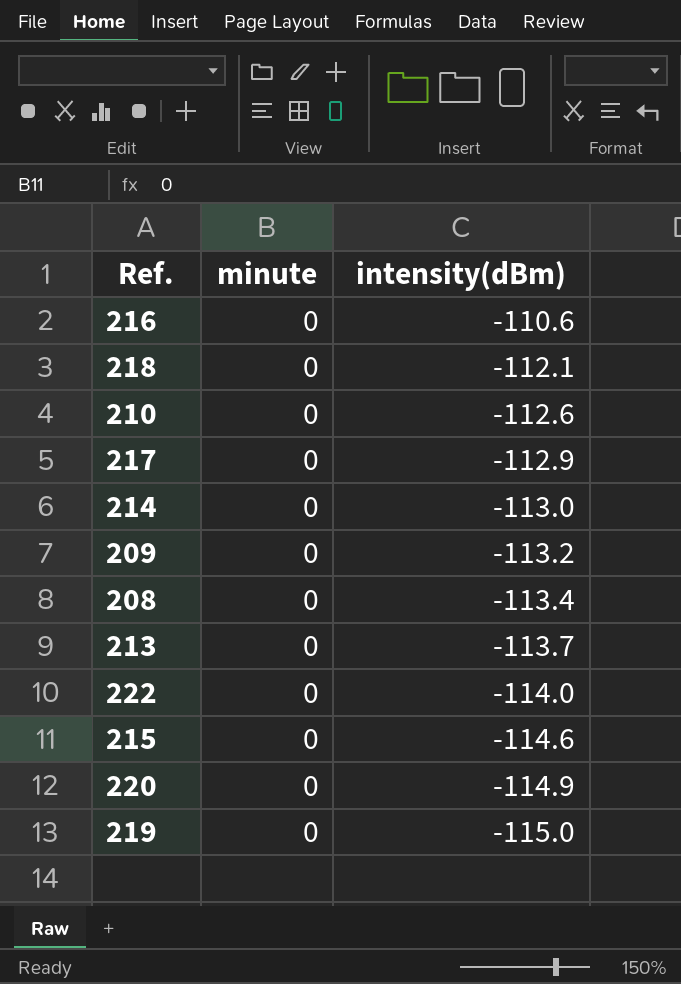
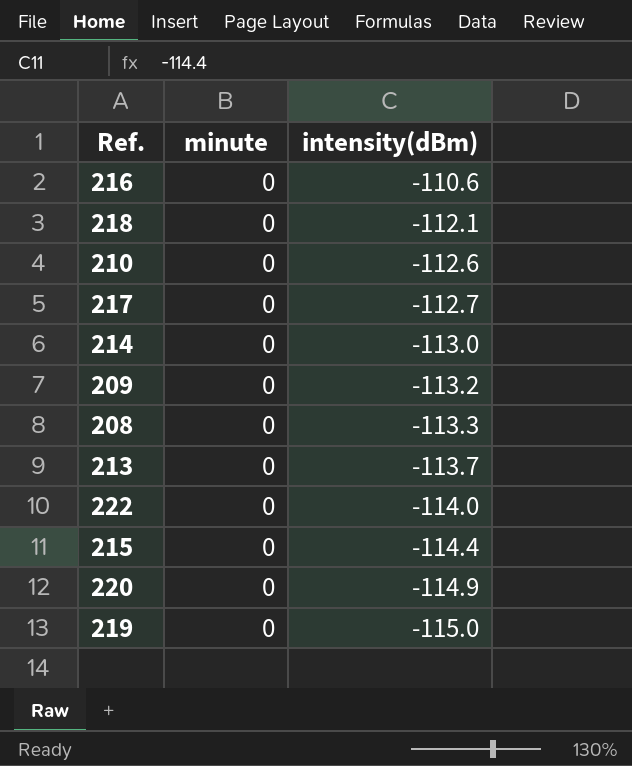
217 | intensity(dBm): -112.9 -> -112.7
208 | intensity(dBm): -113.4 -> -113.3
215 | intensity(dBm): -114.6 -> -114.4

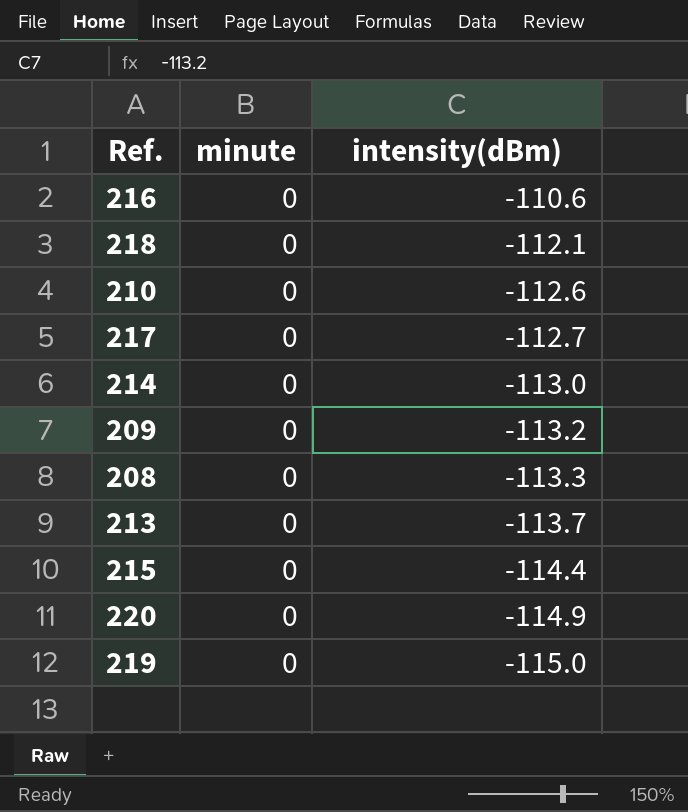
row 222: 0 | -114.0 -> none

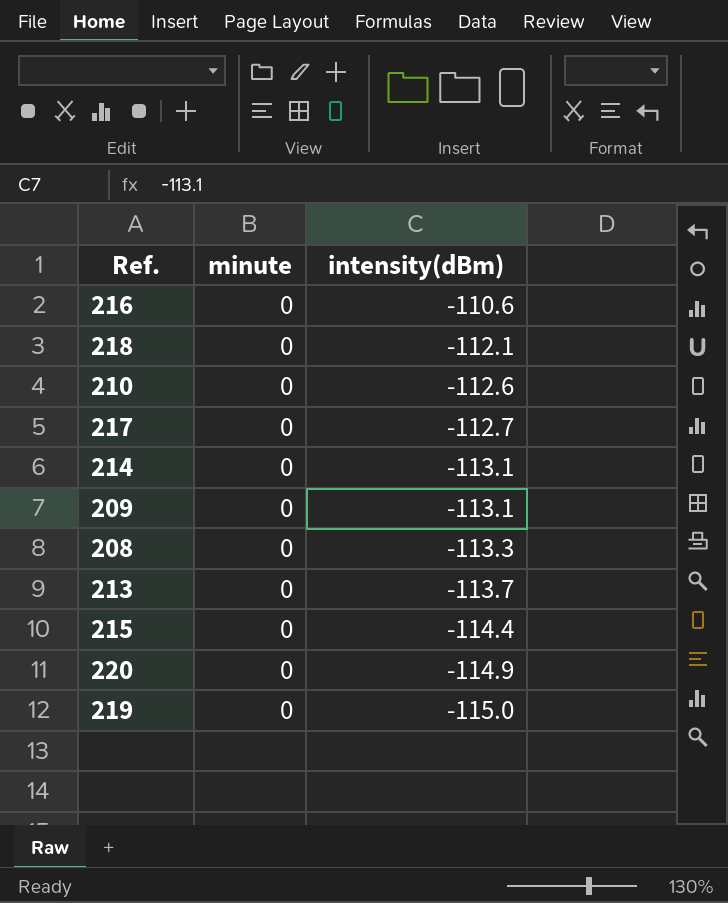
214 | intensity(dBm): -113.0 -> -113.1
209 | intensity(dBm): -113.2 -> -113.1

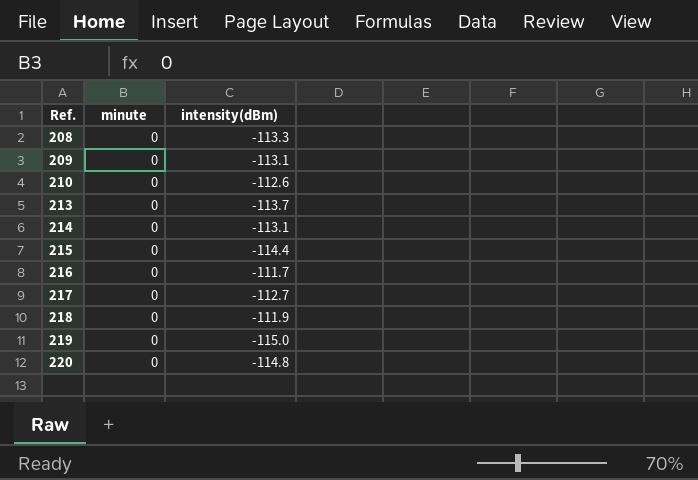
row order: intensity(dBm) descending -> Ref. ascending
216 | intensity(dBm): -110.6 -> -111.7
218 | intensity(dBm): -112.1 -> -111.9
220 | intensity(dBm): -114.9 -> -114.8

